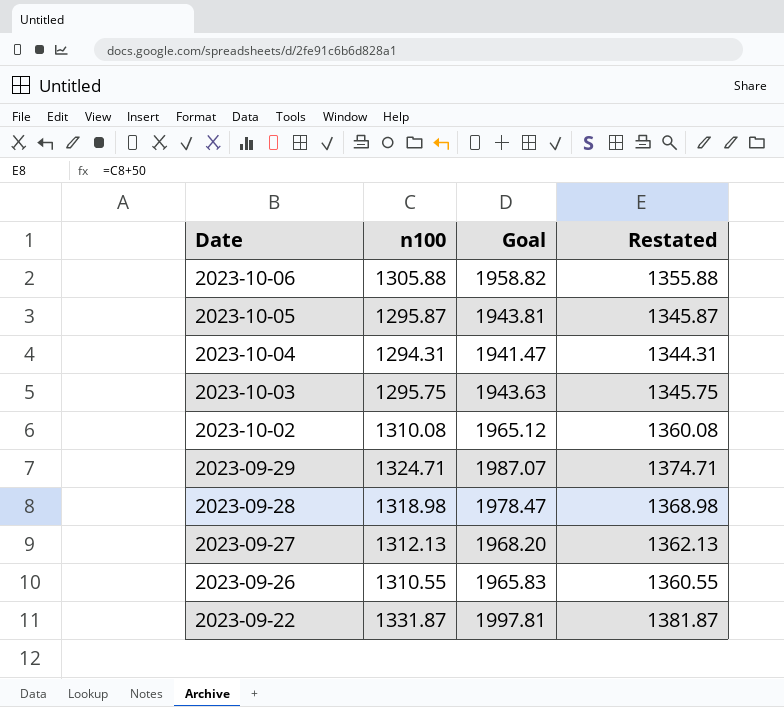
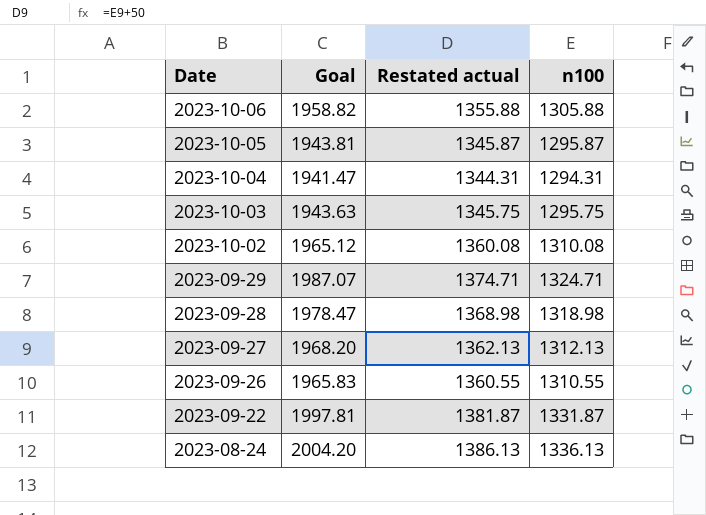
column name: Restated -> Restated actual
column n100 | position: 2 -> 4
row 2023-08-24: none -> 2004.20 | 1386.13 | 1336.13

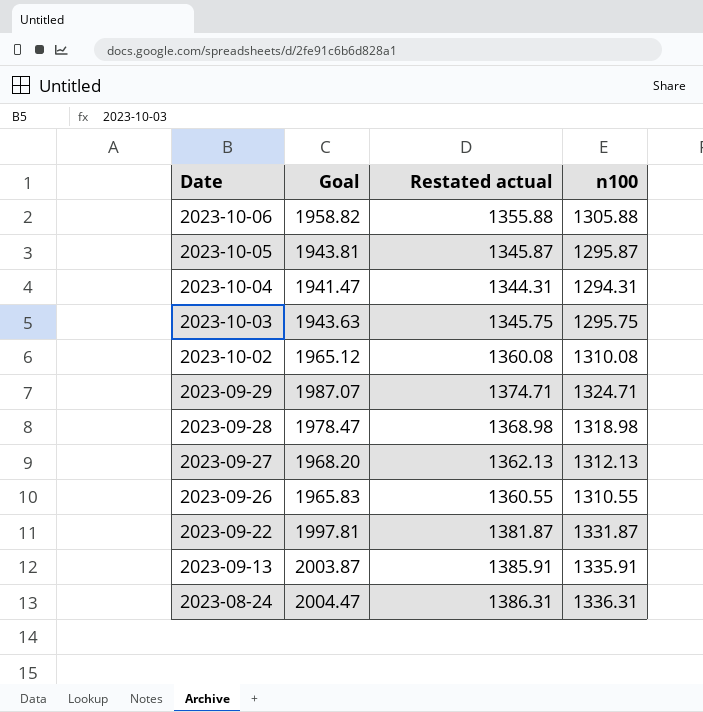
row 2023-09-13: none -> 2003.87 | 1385.91 | 1335.91
2023-08-24 | Goal: 2004.20 -> 2004.47
2023-08-24 | Restated actual: 1386.13 -> 1386.31
2023-08-24 | n100: 1336.13 -> 1336.31

